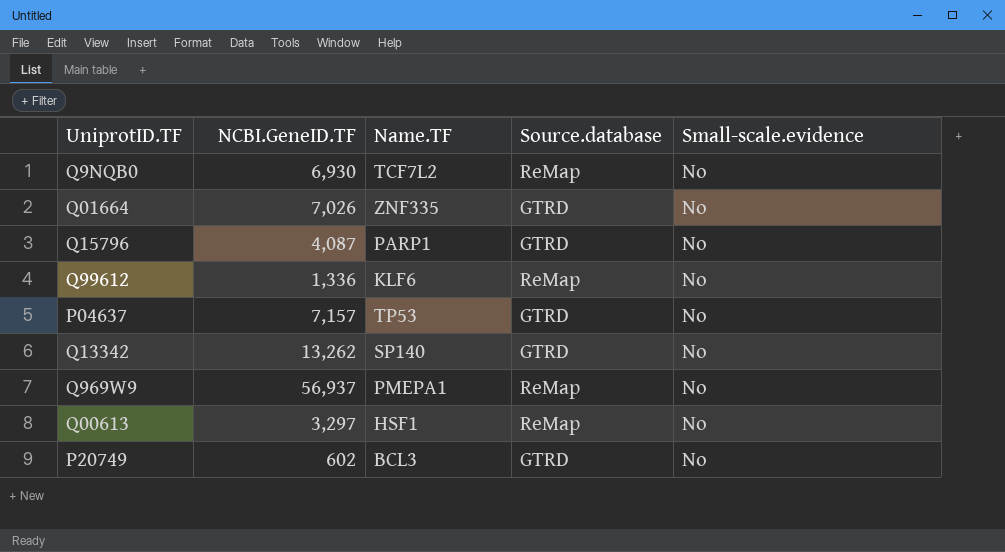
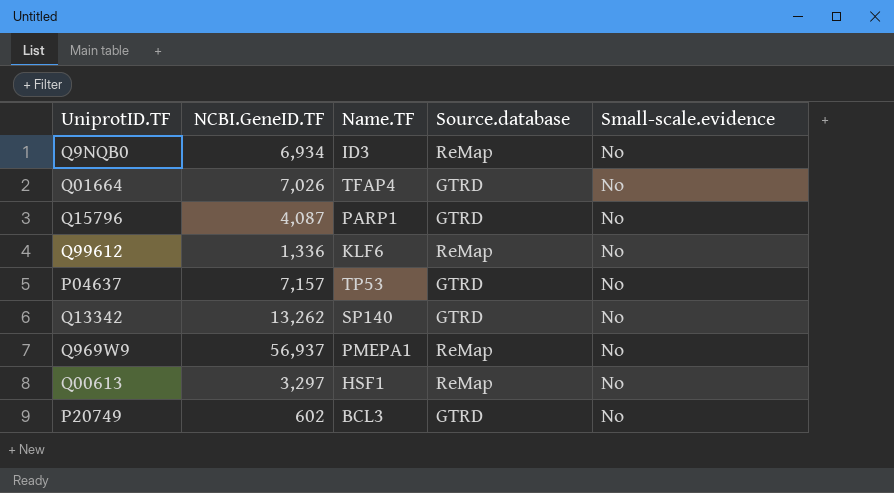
Q9NQB0 | NCBI.GeneID.TF: 6,930 -> 6,934
Q9NQB0 | Name.TF: TCF7L2 -> ID3
Q01664 | Name.TF: ZNF335 -> TFAP4

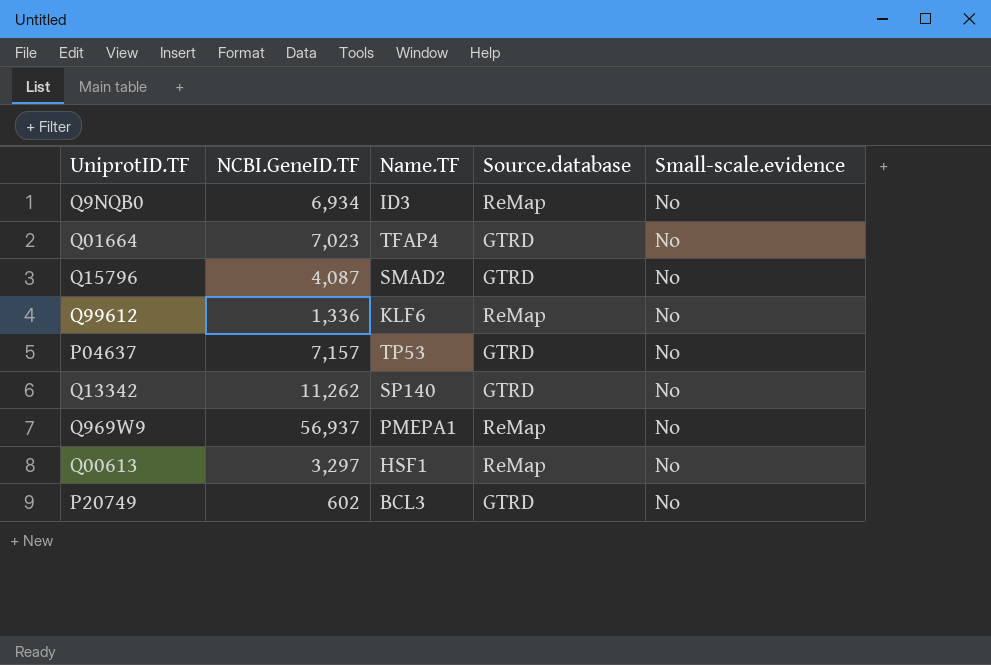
Q01664 | NCBI.GeneID.TF: 7,026 -> 7,023
Q15796 | Name.TF: PARP1 -> SMAD2
Q13342 | NCBI.GeneID.TF: 13,262 -> 11,262

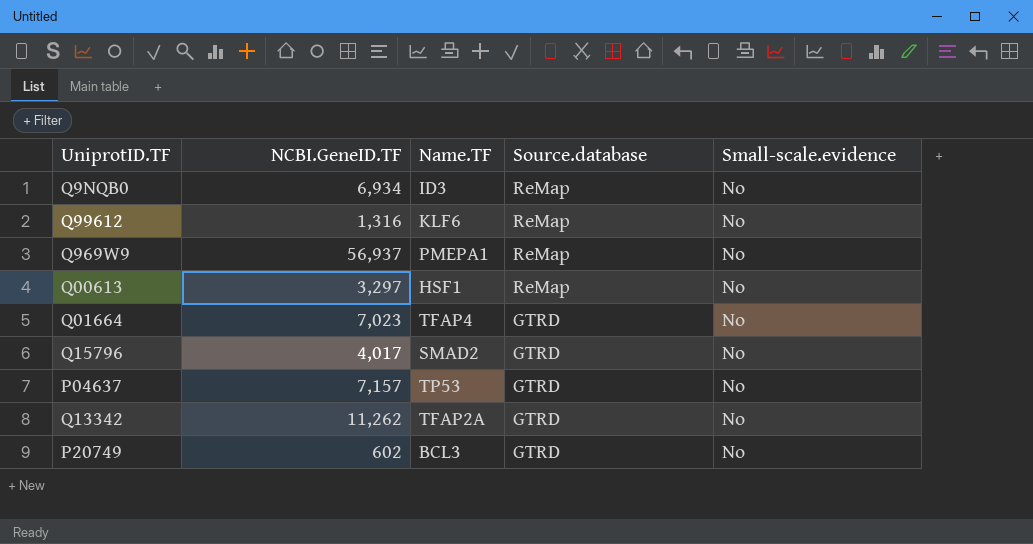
row order: none -> Source.database descending
Q99612 | NCBI.GeneID.TF: 1,336 -> 1,316
Q15796 | NCBI.GeneID.TF: 4,087 -> 4,017
Q13342 | Name.TF: SP140 -> TFAP2A

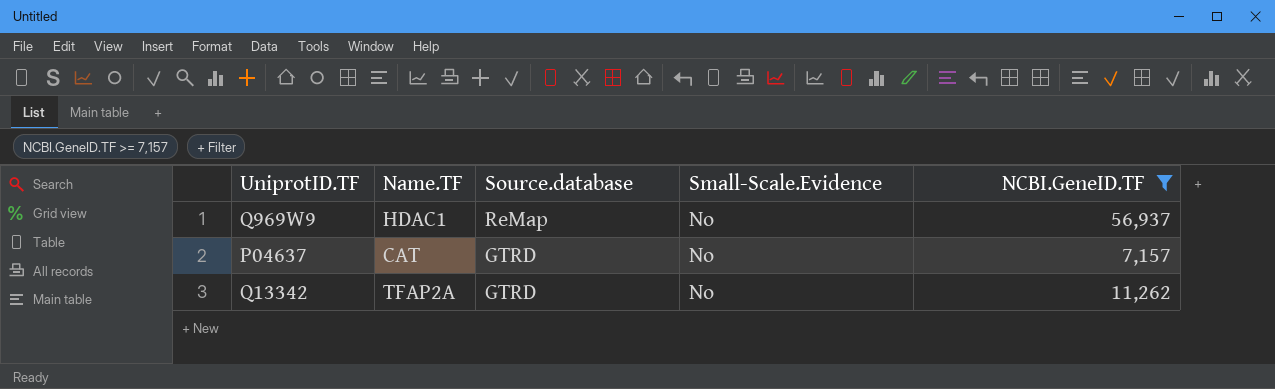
filter: none -> NCBI.GeneID.TF >= 7,157
column name: Small-scale.evidence -> Small-Scale.Evidence
column NCBI.GeneID.TF | position: 2 -> 5
Q969W9 | Name.TF: PMEPA1 -> HDAC1
P04637 | Name.TF: TP53 -> CAT

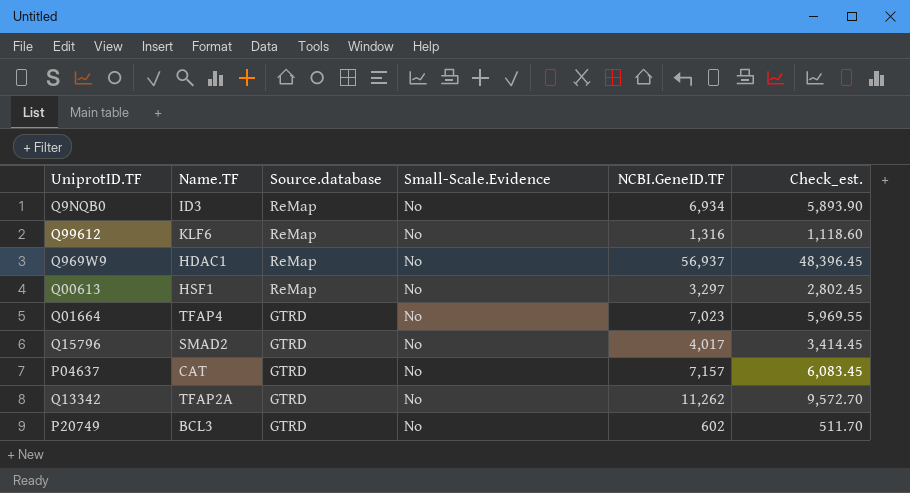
filter: NCBI.GeneID.TF >= 7,157 -> none
column Check_est. | formula: none -> [NCBI.GeneID.TF] * 0.85

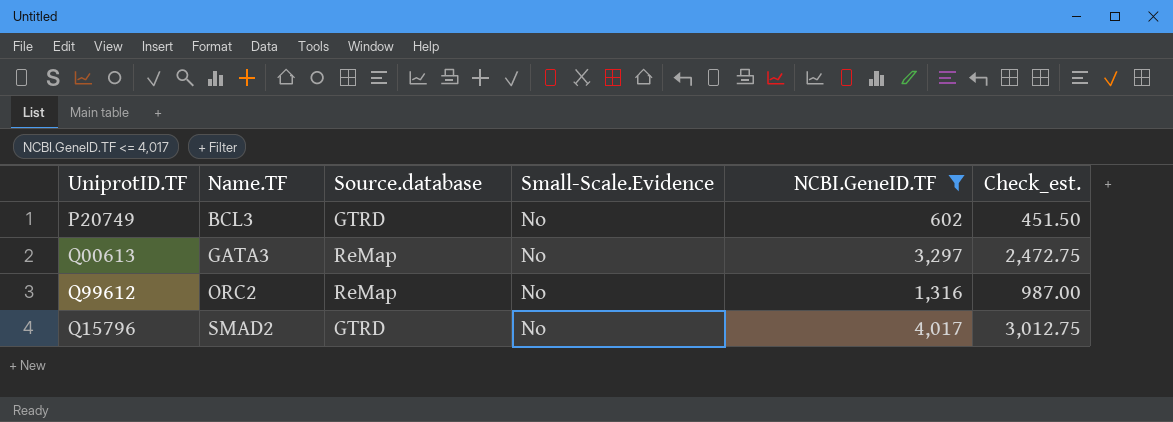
filter: none -> NCBI.GeneID.TF <= 4,017
row order: Source.database descending -> Name.TF ascending
column Check_est. | formula: [NCBI.GeneID.TF] * 0.85 -> [NCBI.GeneID.TF] * 0.75
Q00613 | Name.TF: HSF1 -> GATA3
Q99612 | Name.TF: KLF6 -> ORC2

